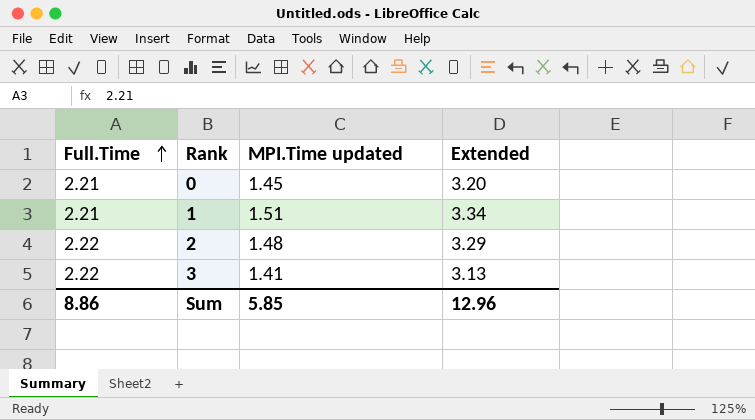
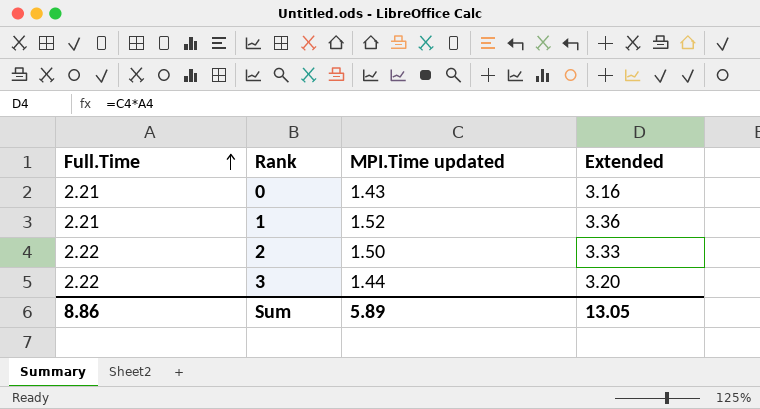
0 | MPI.Time updated: 1.45 -> 1.43
0 | Extended: 3.20 -> 3.16
1 | MPI.Time updated: 1.51 -> 1.52
1 | Extended: 3.34 -> 3.36
2 | MPI.Time updated: 1.48 -> 1.50
2 | Extended: 3.29 -> 3.33
3 | MPI.Time updated: 1.41 -> 1.44
3 | Extended: 3.13 -> 3.20
Sum | MPI.Time updated: 5.85 -> 5.89
Sum | Extended: 12.96 -> 13.05

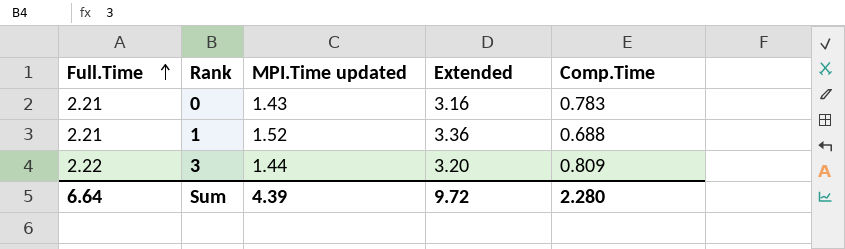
column Comp.Time | position: none -> 5
row 2: 2.22 | 1.50 | 3.33 -> none
Sum | Full.Time: 8.86 -> 6.64
Sum | MPI.Time updated: 5.89 -> 4.39
Sum | Extended: 13.05 -> 9.72

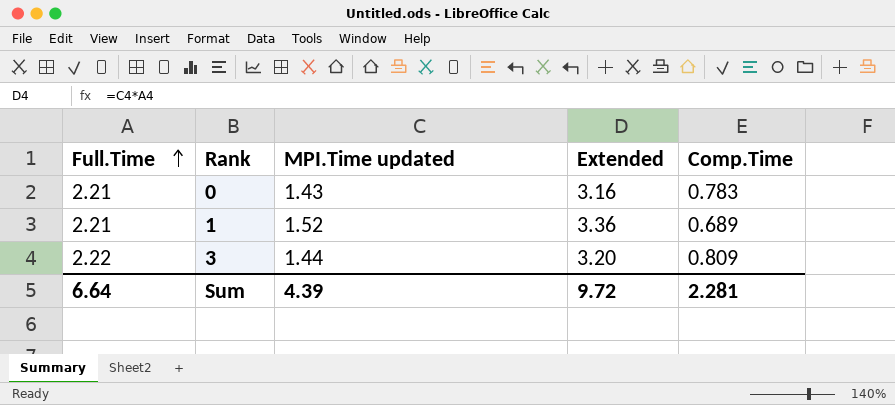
1 | Comp.Time: 0.688 -> 0.689
Sum | Comp.Time: 2.280 -> 2.281

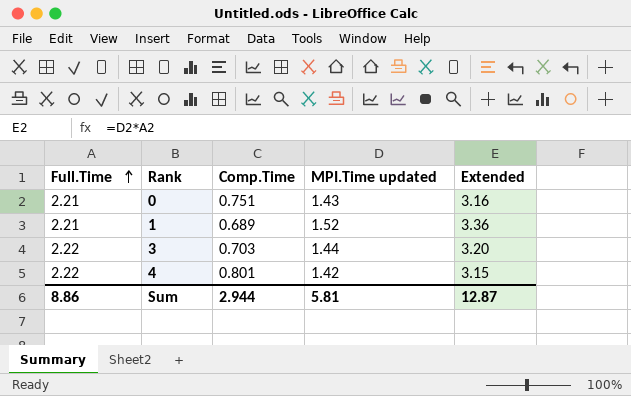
column Comp.Time | position: 5 -> 3
0 | Comp.Time: 0.783 -> 0.751
3 | Comp.Time: 0.809 -> 0.703
row 4: none -> 2.22 | 0.801 | 1.42 | 3.15
Sum | Full.Time: 6.64 -> 8.86
Sum | Comp.Time: 2.281 -> 2.944
Sum | MPI.Time updated: 4.39 -> 5.81
Sum | Extended: 9.72 -> 12.87

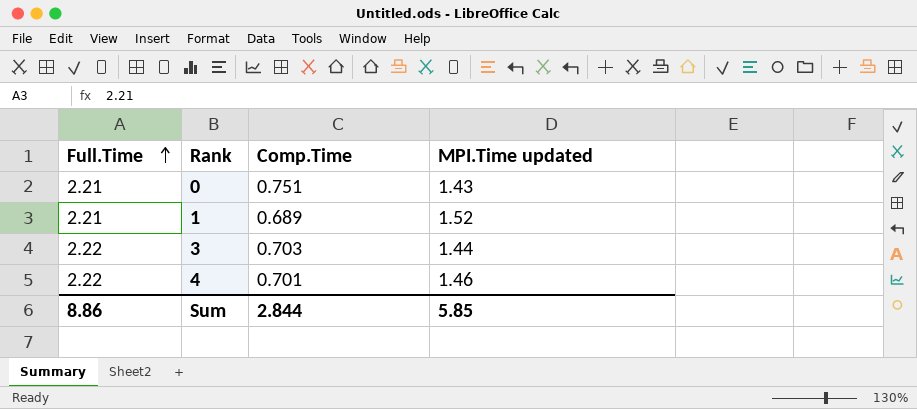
column Extended | formula: [Full.Time] * [MPI.Time updated] -> none
4 | Comp.Time: 0.801 -> 0.701
4 | MPI.Time updated: 1.42 -> 1.46
Sum | Comp.Time: 2.944 -> 2.844
Sum | MPI.Time updated: 5.81 -> 5.85

